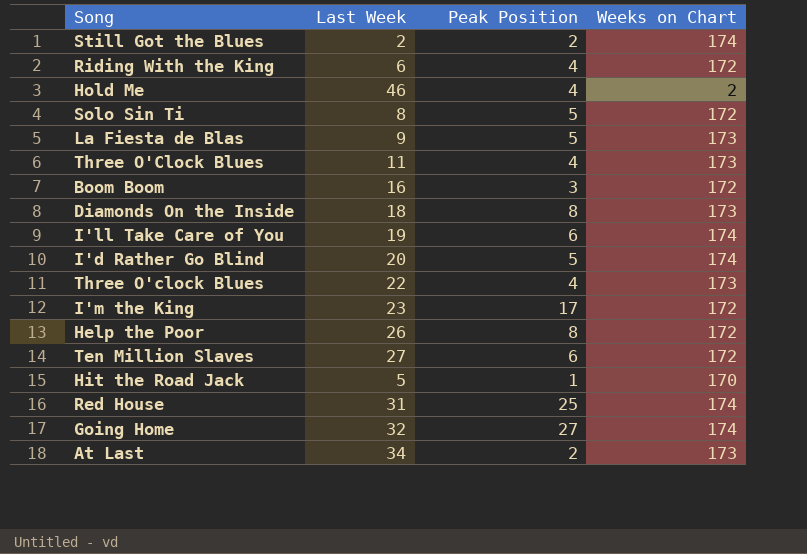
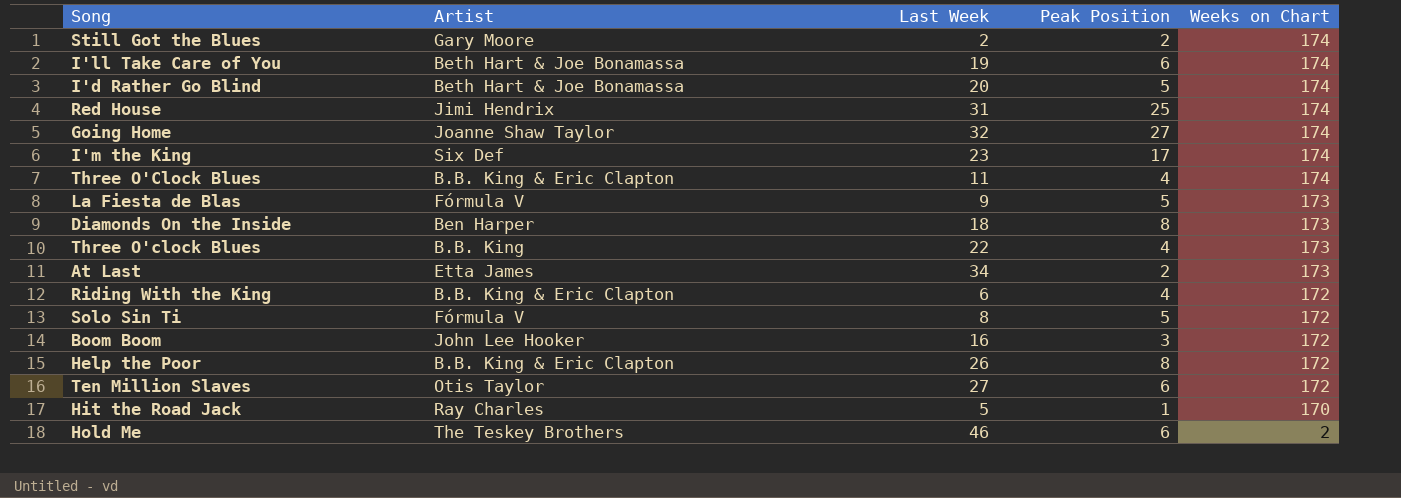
row order: none -> Weeks on Chart descending
column Artist | position: none -> 2
I'm the King | Weeks on Chart: 172 -> 174
Three O'Clock Blues | Weeks on Chart: 173 -> 174
Hold Me | Peak Position: 4 -> 6

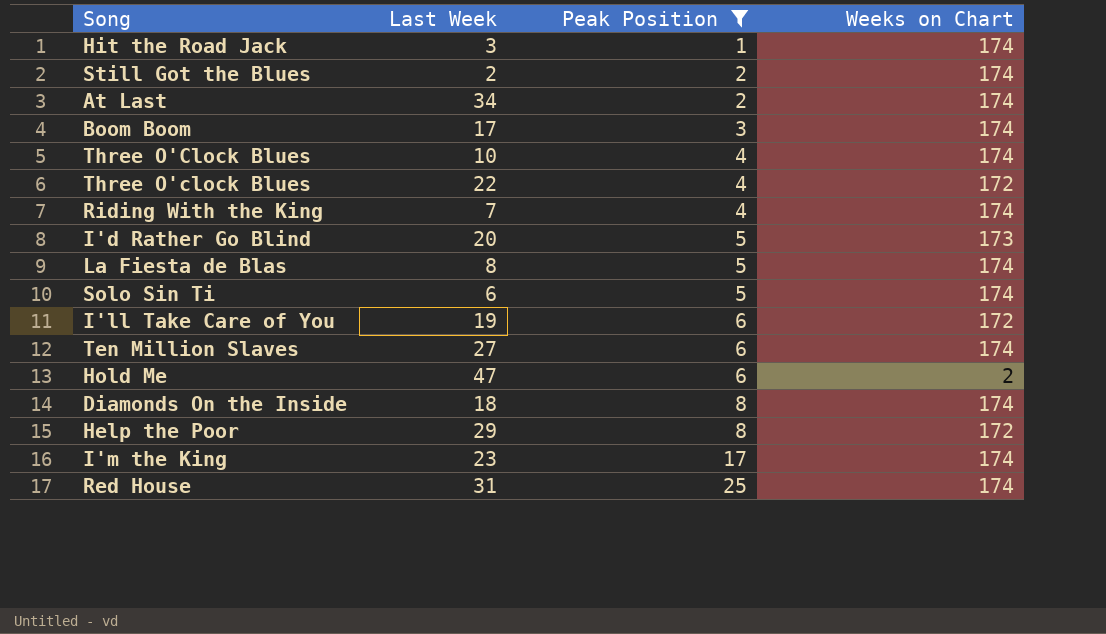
filter: none -> Peak Position != 27
row order: Weeks on Chart descending -> Peak Position ascending
column Artist | position: 2 -> none
Hit the Road Jack | Last Week: 5 -> 3
Hit the Road Jack | Weeks on Chart: 170 -> 174
At Last | Weeks on Chart: 173 -> 174
Boom Boom | Last Week: 16 -> 17
Boom Boom | Weeks on Chart: 172 -> 174
Three O'Clock Blues | Last Week: 11 -> 10
Three O'clock Blues | Weeks on Chart: 173 -> 172
Riding With the King | Last Week: 6 -> 7
Riding With the King | Weeks on Chart: 172 -> 174
I'd Rather Go Blind | Weeks on Chart: 174 -> 173
La Fiesta de Blas | Last Week: 9 -> 8
La Fiesta de Blas | Weeks on Chart: 173 -> 174
Solo Sin Ti | Last Week: 8 -> 6
Solo Sin Ti | Weeks on Chart: 172 -> 174
I'll Take Care of You | Weeks on Chart: 174 -> 172
Ten Million Slaves | Weeks on Chart: 172 -> 174
Hold Me | Last Week: 46 -> 47
Diamonds On the Inside | Weeks on Chart: 173 -> 174
Help the Poor | Last Week: 26 -> 29

